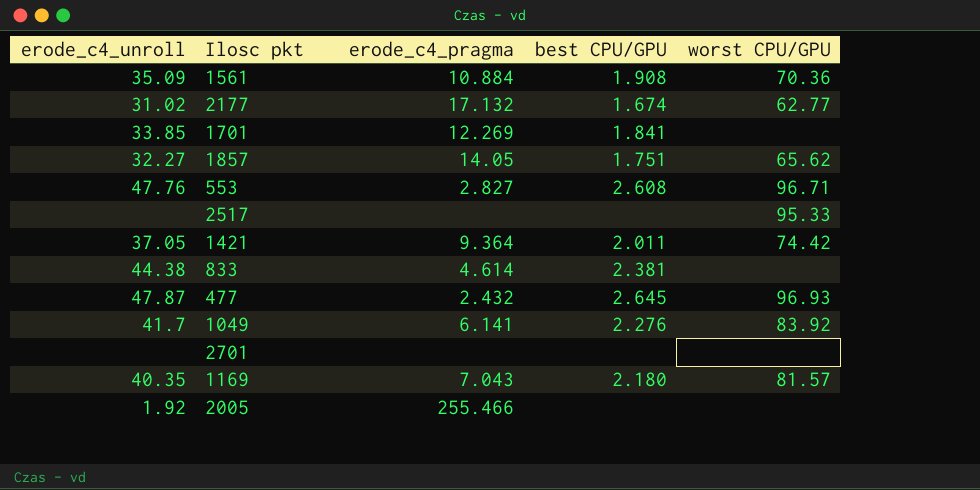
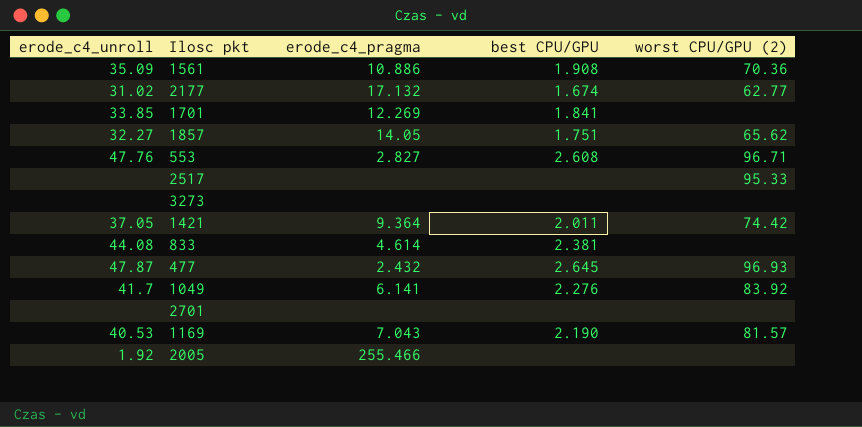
column name: worst CPU/GPU -> worst CPU/GPU (2)
1561 | erode_c4_pragma: 10.884 -> 10.886
row 3273: none -> none | none | none | none
833 | erode_c4_unroll: 44.38 -> 44.08
1169 | erode_c4_unroll: 40.35 -> 40.53
1169 | best CPU/GPU: 2.180 -> 2.190

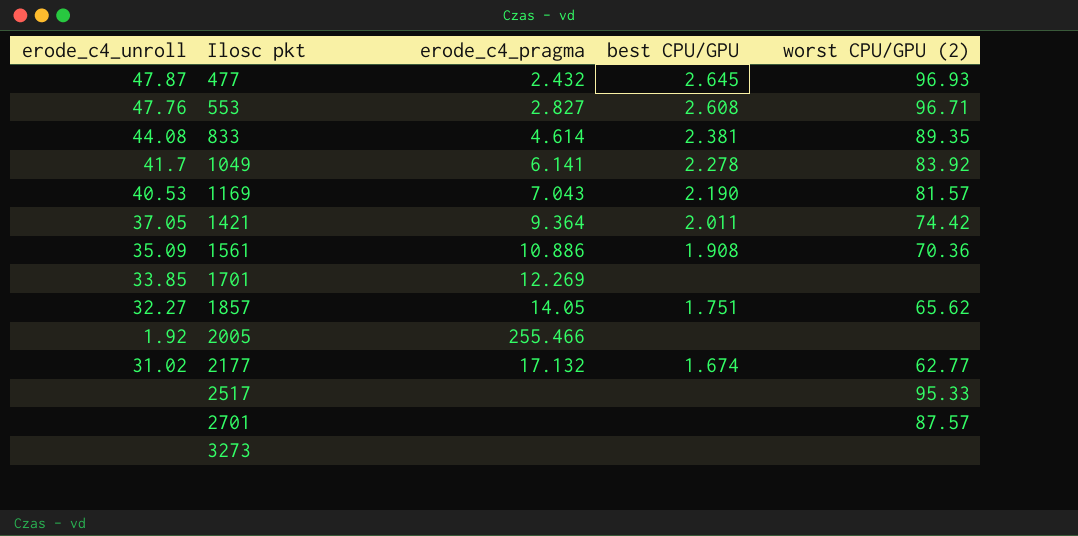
row order: none -> Ilosc pkt ascending
833 | worst CPU/GPU (2): none -> 89.35
1049 | best CPU/GPU: 2.276 -> 2.278
1701 | best CPU/GPU: 1.841 -> none
2701 | worst CPU/GPU (2): none -> 87.57

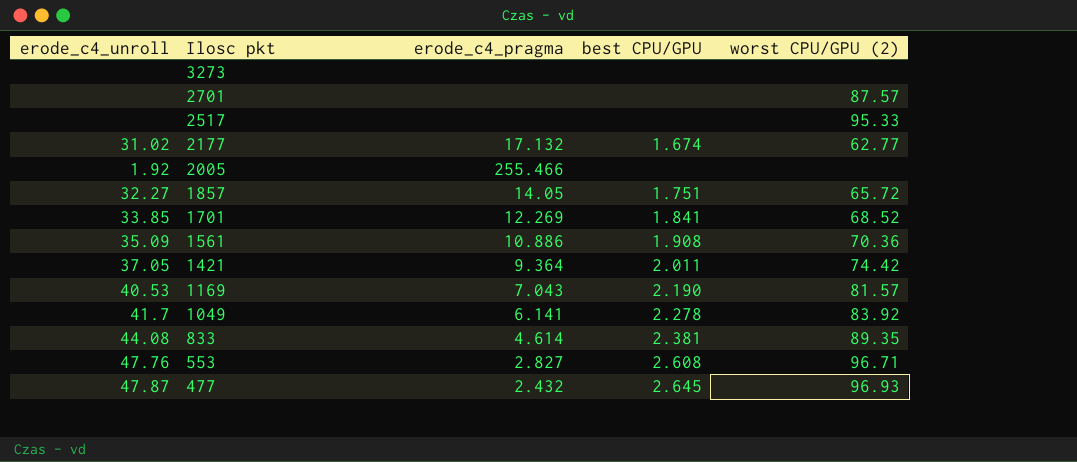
row order: Ilosc pkt ascending -> Ilosc pkt descending
1857 | worst CPU/GPU (2): 65.62 -> 65.72
1701 | best CPU/GPU: none -> 1.841
1701 | worst CPU/GPU (2): none -> 68.52

